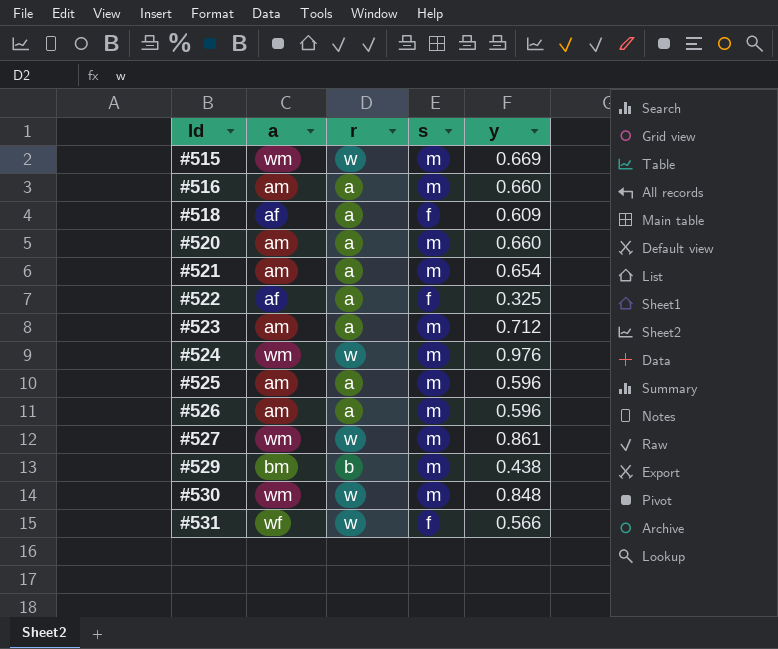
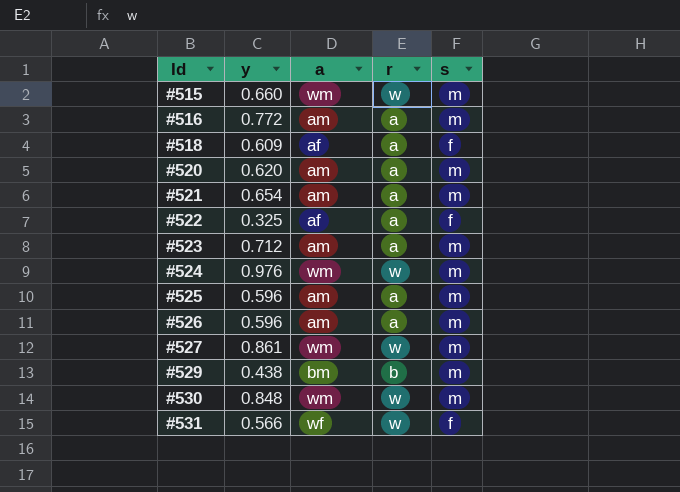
column y | position: 5 -> 2
#515 | y: 0.669 -> 0.660
#516 | y: 0.660 -> 0.772
#520 | y: 0.660 -> 0.620

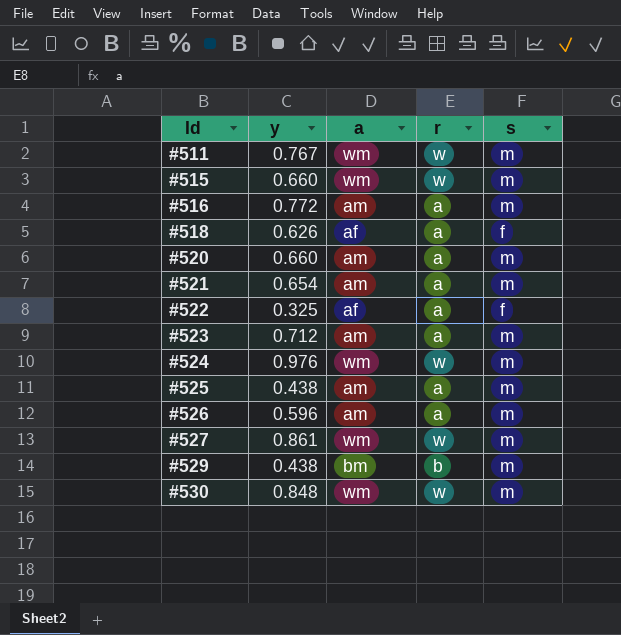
row #531: 0.566 | wf | w | f -> none
row #511: none -> 0.767 | wm | w | m
#518 | y: 0.609 -> 0.626
#520 | y: 0.620 -> 0.660
#525 | y: 0.596 -> 0.438

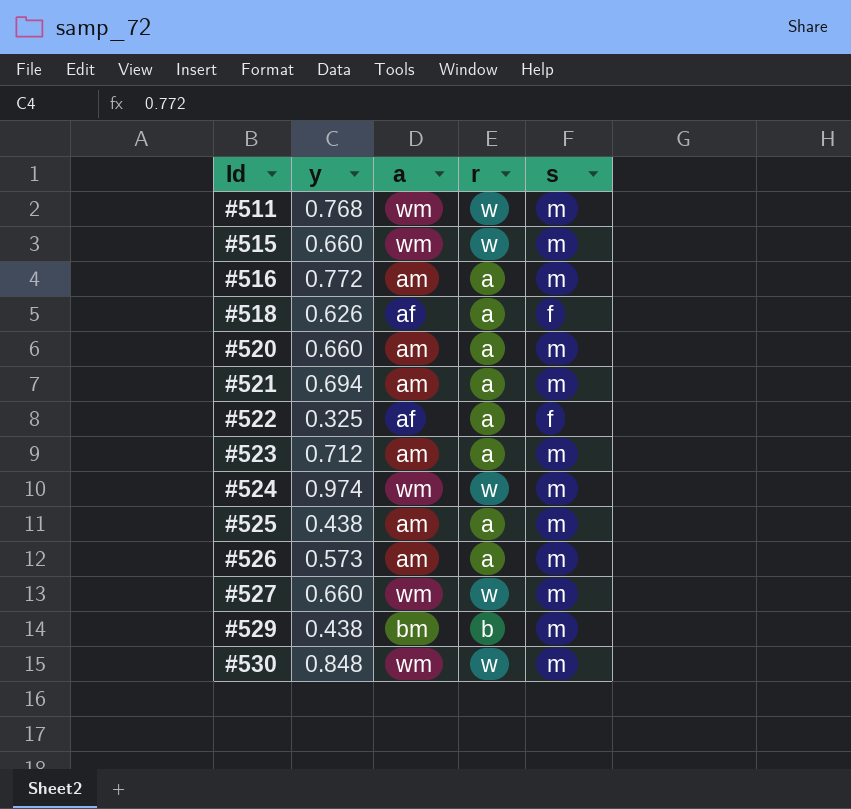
#511 | y: 0.767 -> 0.768
#521 | y: 0.654 -> 0.694
#524 | y: 0.976 -> 0.974
#526 | y: 0.596 -> 0.573
#527 | y: 0.861 -> 0.660

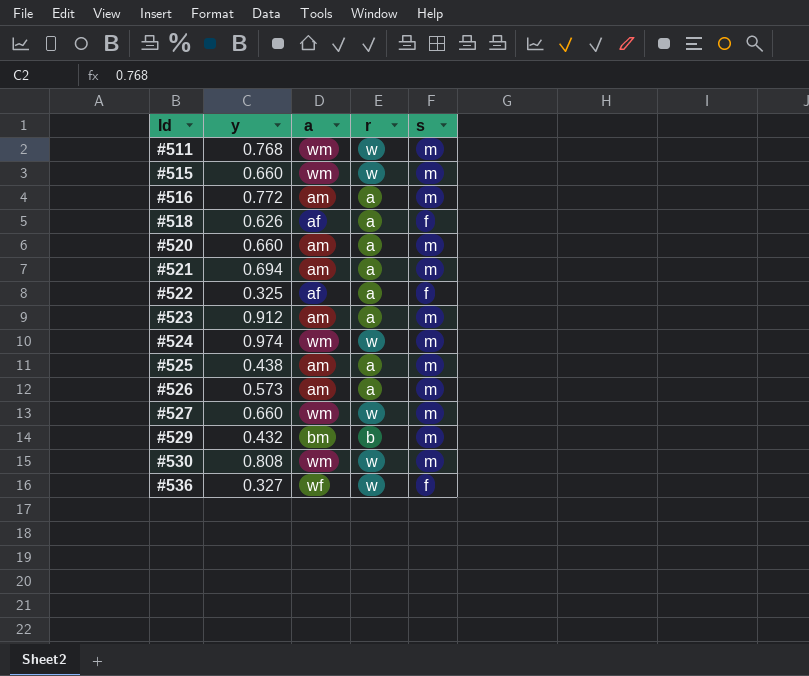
#523 | y: 0.712 -> 0.912
#529 | y: 0.438 -> 0.432
#530 | y: 0.848 -> 0.808
row #536: none -> 0.327 | wf | w | f

